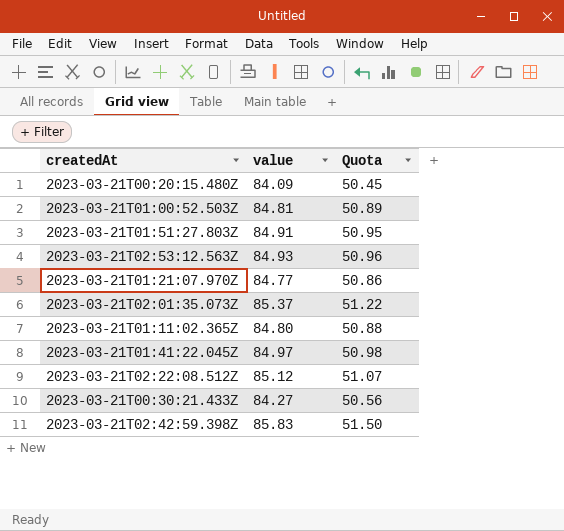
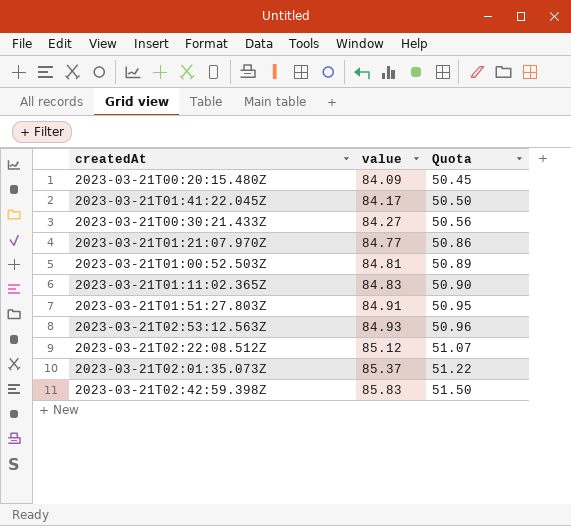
row order: none -> value ascending
2023-03-21T01:41:22.045Z | value: 84.97 -> 84.17
2023-03-21T01:41:22.045Z | Quota: 50.98 -> 50.50
2023-03-21T01:11:02.365Z | value: 84.80 -> 84.83
2023-03-21T01:11:02.365Z | Quota: 50.88 -> 50.90

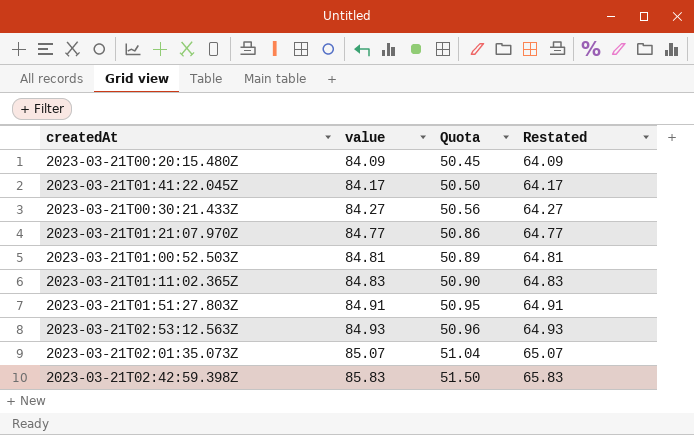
column Restated | formula: none -> [value] - 20
row 2023-03-21T02:22:08.512Z: 85.12 | 51.07 -> none
2023-03-21T02:01:35.073Z | value: 85.37 -> 85.07
2023-03-21T02:01:35.073Z | Quota: 51.22 -> 51.04

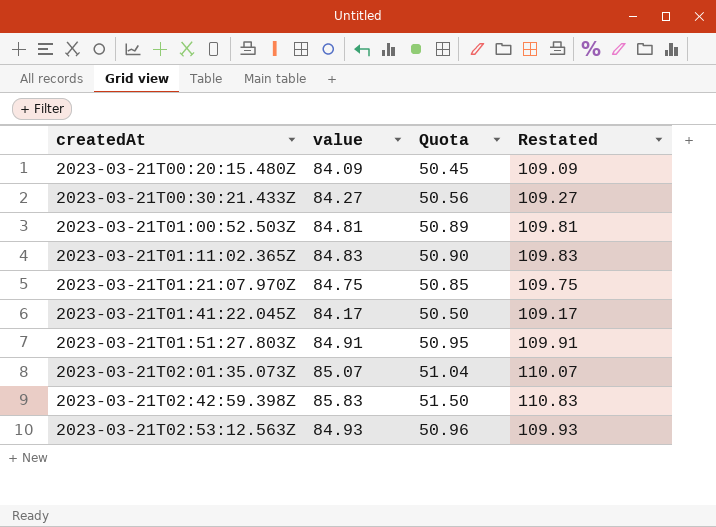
row order: value ascending -> createdAt ascending
column Restated | formula: [value] - 20 -> [value] + 25
2023-03-21T01:21:07.970Z | value: 84.77 -> 84.75
2023-03-21T01:21:07.970Z | Quota: 50.86 -> 50.85

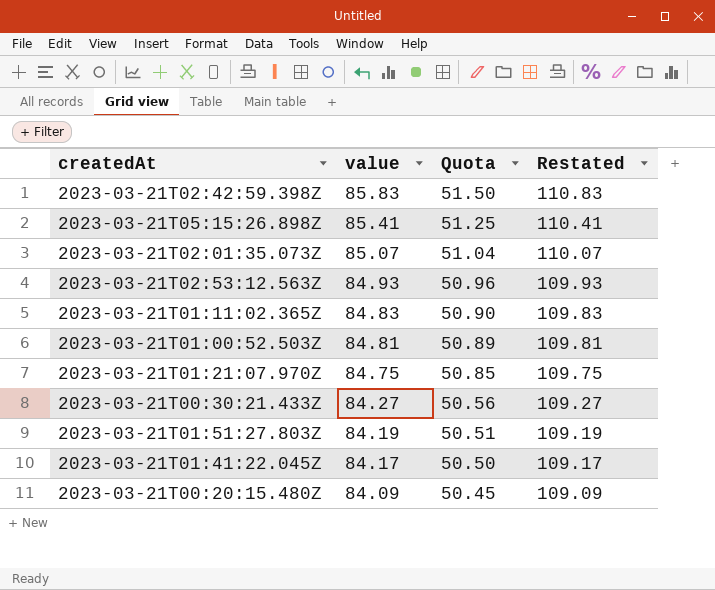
row order: createdAt ascending -> value descending
row 2023-03-21T05:15:26.898Z: none -> 85.41 | 51.25 | 110.41
2023-03-21T01:51:27.803Z | value: 84.91 -> 84.19
2023-03-21T01:51:27.803Z | Quota: 50.95 -> 50.51
2023-03-21T01:51:27.803Z | Restated: 109.91 -> 109.19

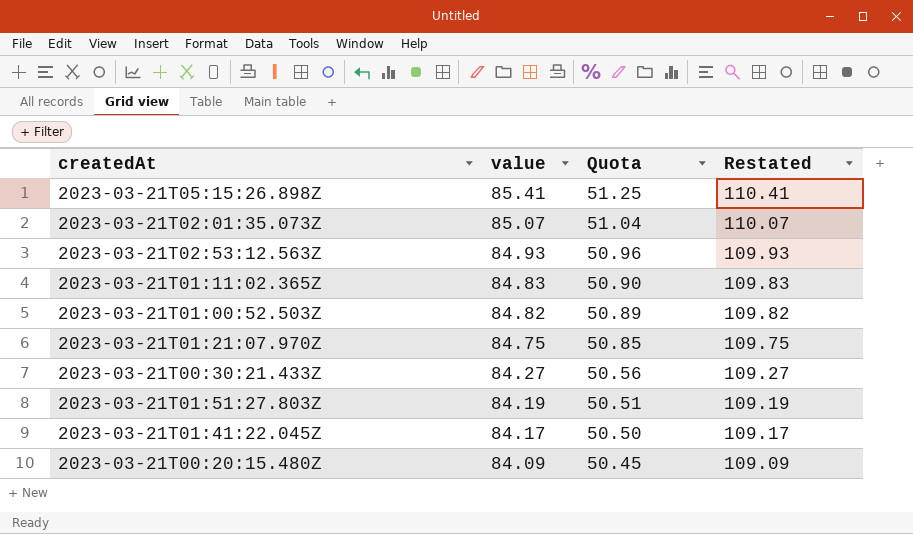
row 2023-03-21T02:42:59.398Z: 85.83 | 51.50 | 110.83 -> none
2023-03-21T01:00:52.503Z | value: 84.81 -> 84.82
2023-03-21T01:00:52.503Z | Restated: 109.81 -> 109.82

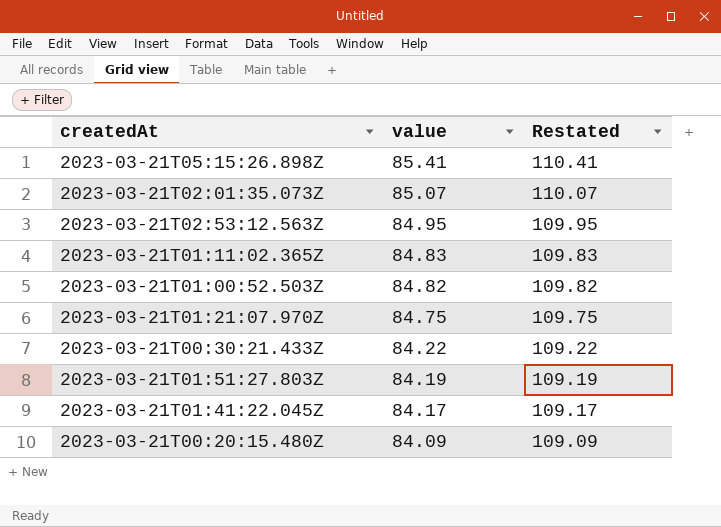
column Quota | formula: [value] * 0.6 -> none
2023-03-21T02:53:12.563Z | value: 84.93 -> 84.95
2023-03-21T02:53:12.563Z | Restated: 109.93 -> 109.95
2023-03-21T00:30:21.433Z | value: 84.27 -> 84.22
2023-03-21T00:30:21.433Z | Restated: 109.27 -> 109.22

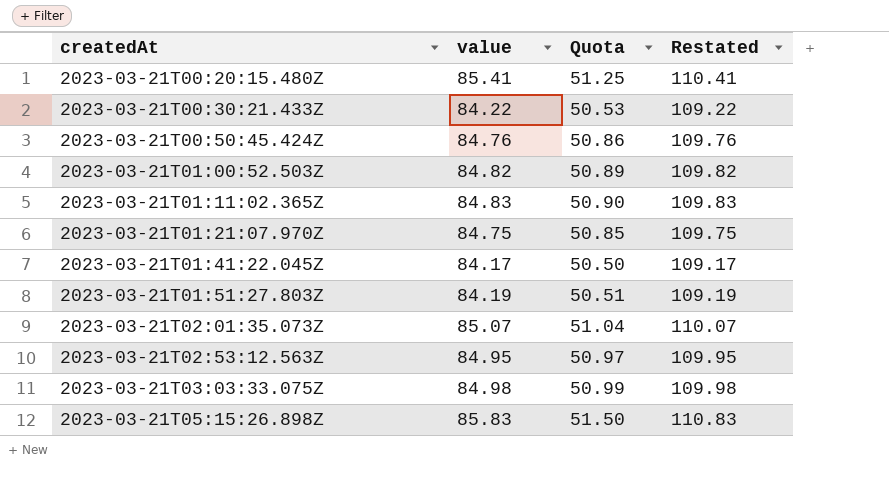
row order: value descending -> createdAt ascending
column Quota | formula: none -> [value] * 0.6
2023-03-21T00:20:15.480Z | value: 84.09 -> 85.41
2023-03-21T00:20:15.480Z | Restated: 109.09 -> 110.41
row 2023-03-21T00:50:45.424Z: none -> 84.76 | 50.86 | 109.76
row 2023-03-21T03:03:33.075Z: none -> 84.98 | 50.99 | 109.98
2023-03-21T05:15:26.898Z | value: 85.41 -> 85.83
2023-03-21T05:15:26.898Z | Restated: 110.41 -> 110.83

